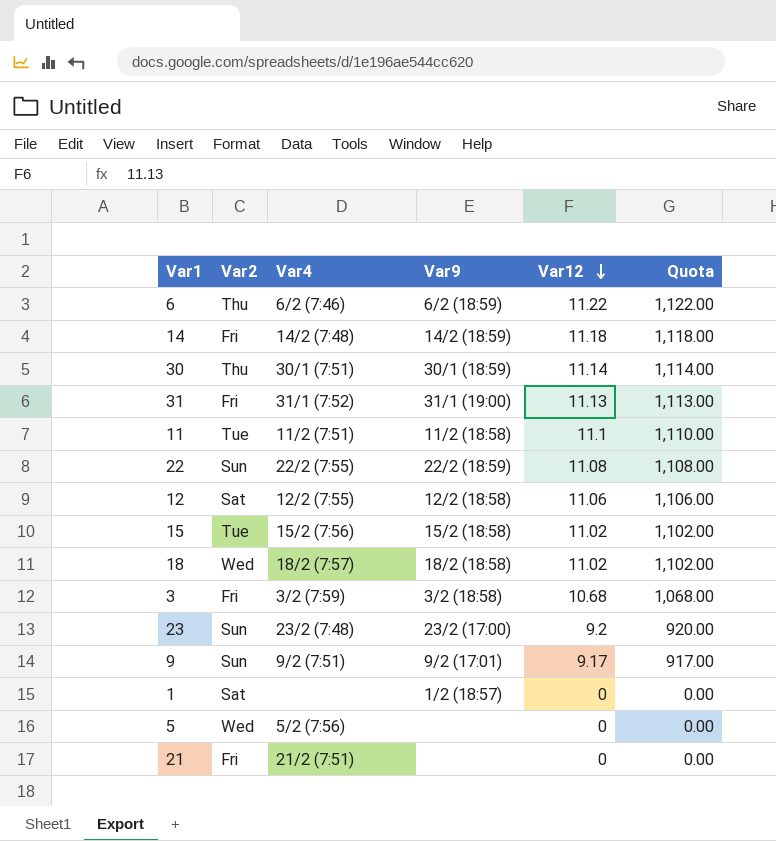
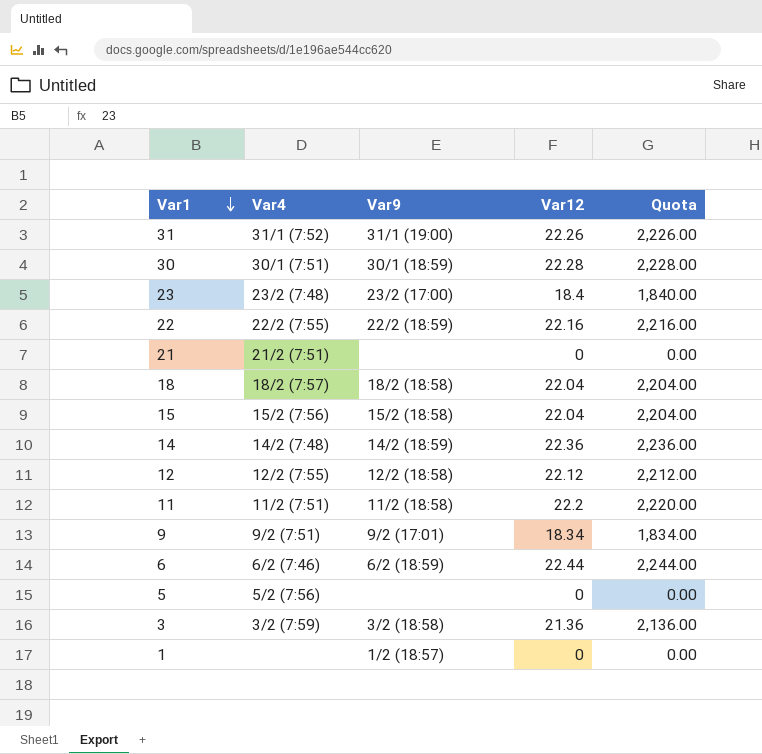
row order: Var12 descending -> Var1 descending
column Var2 | position: 2 -> none
31 | Var12: 11.13 -> 22.26
31 | Quota: 1,113.00 -> 2,226.00
30 | Var12: 11.14 -> 22.28
30 | Quota: 1,114.00 -> 2,228.00
23 | Var12: 9.2 -> 18.4
23 | Quota: 920.00 -> 1,840.00
22 | Var12: 11.08 -> 22.16
22 | Quota: 1,108.00 -> 2,216.00
18 | Var12: 11.02 -> 22.04
18 | Quota: 1,102.00 -> 2,204.00
15 | Var12: 11.02 -> 22.04
15 | Quota: 1,102.00 -> 2,204.00
14 | Var12: 11.18 -> 22.36
14 | Quota: 1,118.00 -> 2,236.00
12 | Var12: 11.06 -> 22.12
12 | Quota: 1,106.00 -> 2,212.00
11 | Var12: 11.1 -> 22.2
11 | Quota: 1,110.00 -> 2,220.00
9 | Var12: 9.17 -> 18.34
9 | Quota: 917.00 -> 1,834.00
6 | Var12: 11.22 -> 22.44
6 | Quota: 1,122.00 -> 2,244.00
3 | Var12: 10.68 -> 21.36
3 | Quota: 1,068.00 -> 2,136.00

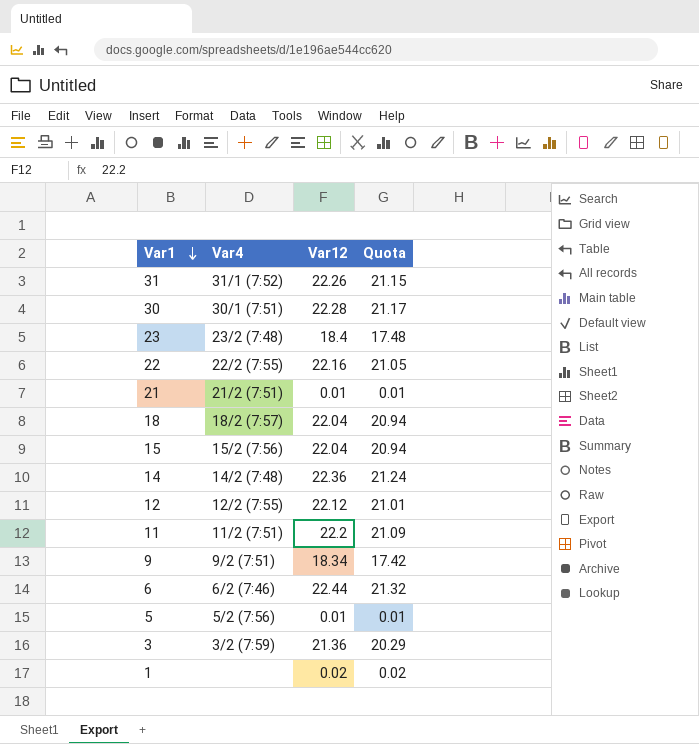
column Var9 | position: 3 -> none
column Quota | formula: [Var12] * 100 -> [Var12] * 0.95
21 | Var12: 0 -> 0.01
5 | Var12: 0 -> 0.01
1 | Var12: 0 -> 0.02

